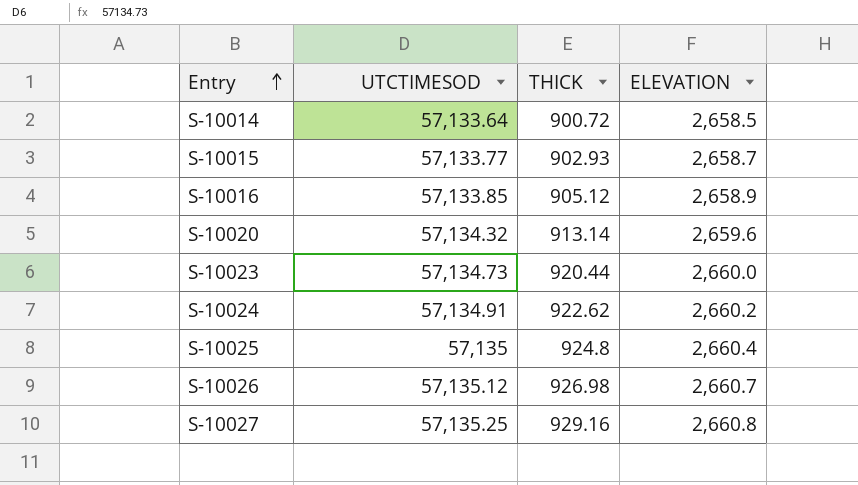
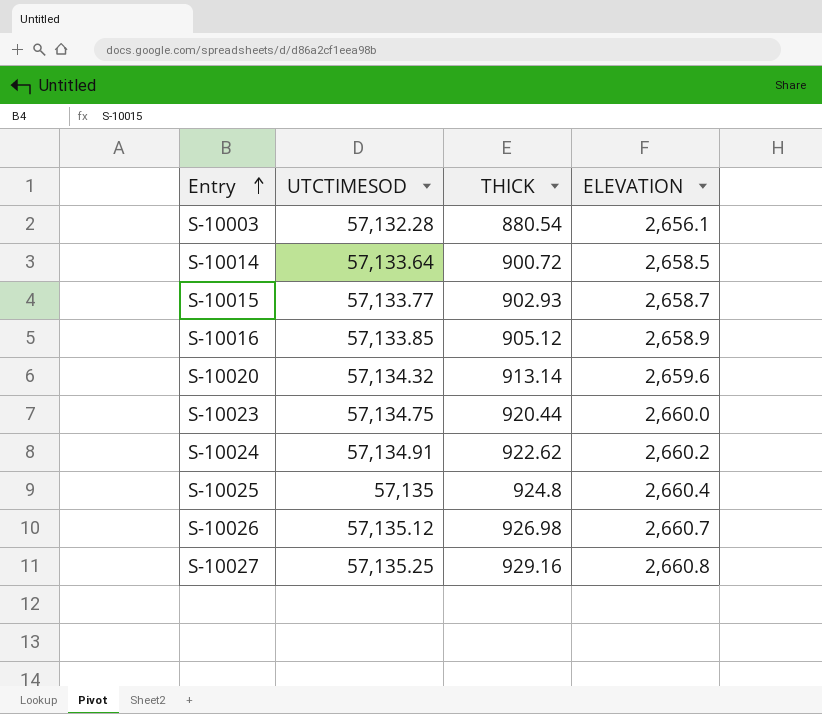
row S-10003: none -> 57,132.28 | 880.54 | 2,656.1
S-10023 | UTCTIMESOD: 57,134.73 -> 57,134.75

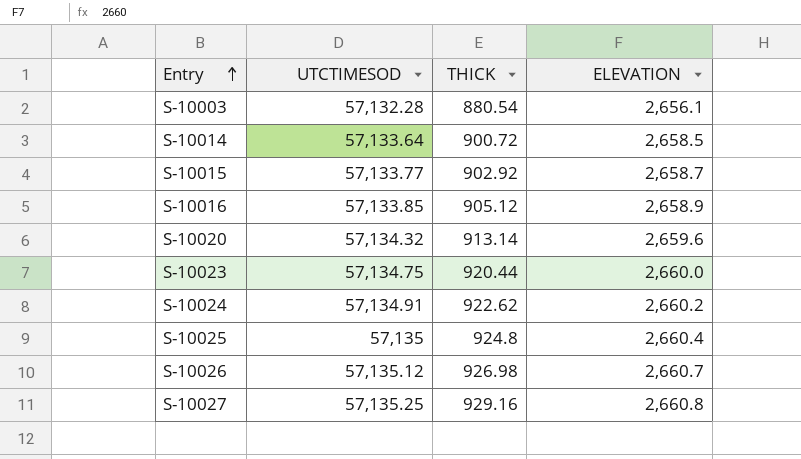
S-10015 | THICK: 902.93 -> 902.92

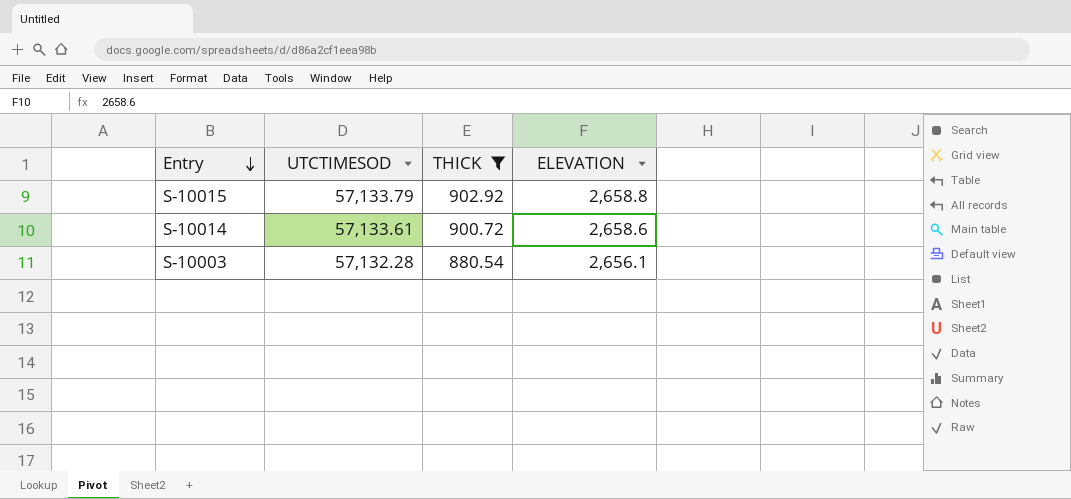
filter: none -> THICK <= 902.92
row order: Entry ascending -> Entry descending
S-10015 | UTCTIMESOD: 57,133.77 -> 57,133.79
S-10015 | ELEVATION: 2,658.7 -> 2,658.8
S-10014 | UTCTIMESOD: 57,133.64 -> 57,133.61
S-10014 | ELEVATION: 2,658.5 -> 2,658.6

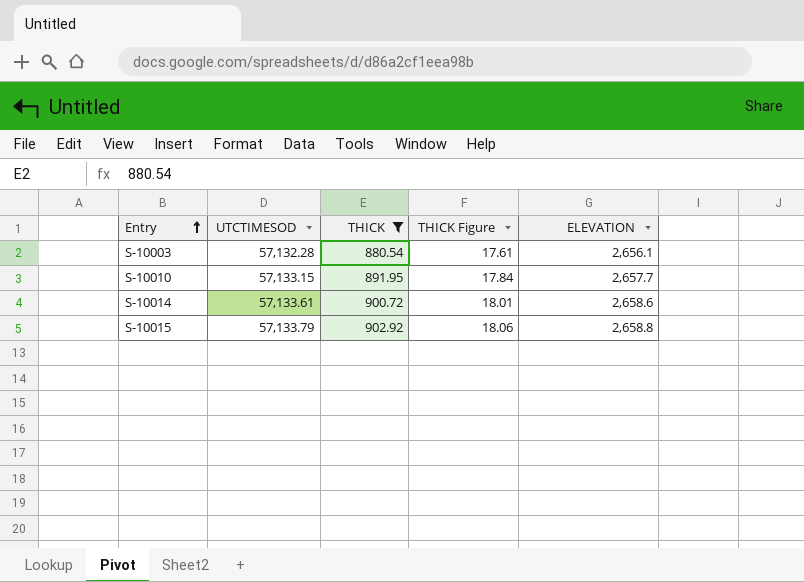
row order: Entry descending -> Entry ascending
column THICK Figure | formula: none -> [THICK] * 0.02
row S-10010: none -> 57,133.15 | 891.95 | 17.84 | 2,657.7

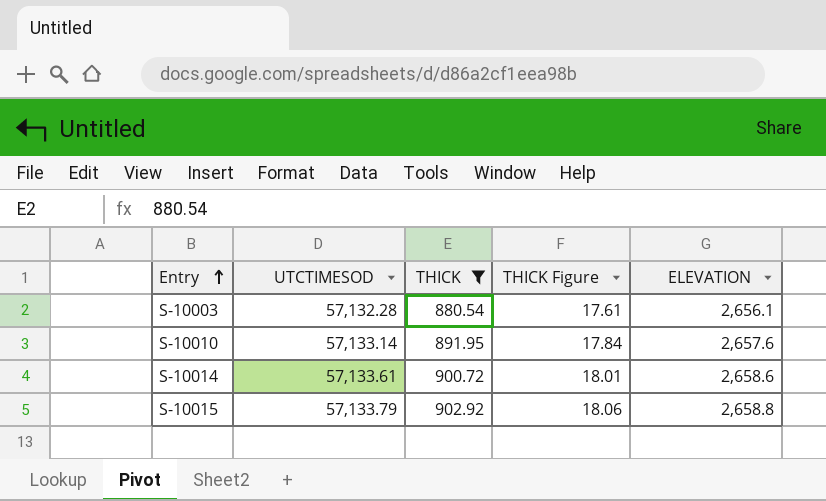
S-10010 | UTCTIMESOD: 57,133.15 -> 57,133.14
S-10010 | ELEVATION: 2,657.7 -> 2,657.6

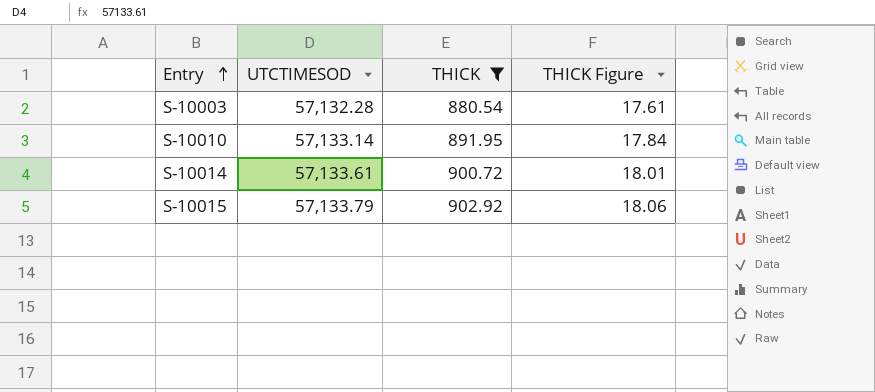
column ELEVATION | position: 5 -> none

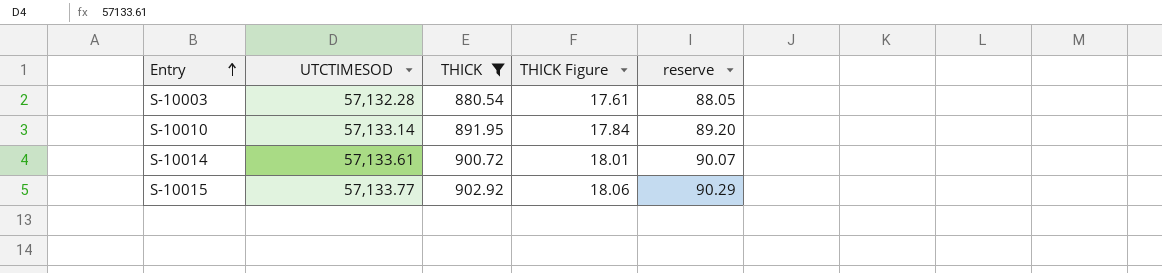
column reserve | formula: none -> [THICK] * 0.1
S-10015 | UTCTIMESOD: 57,133.79 -> 57,133.77

